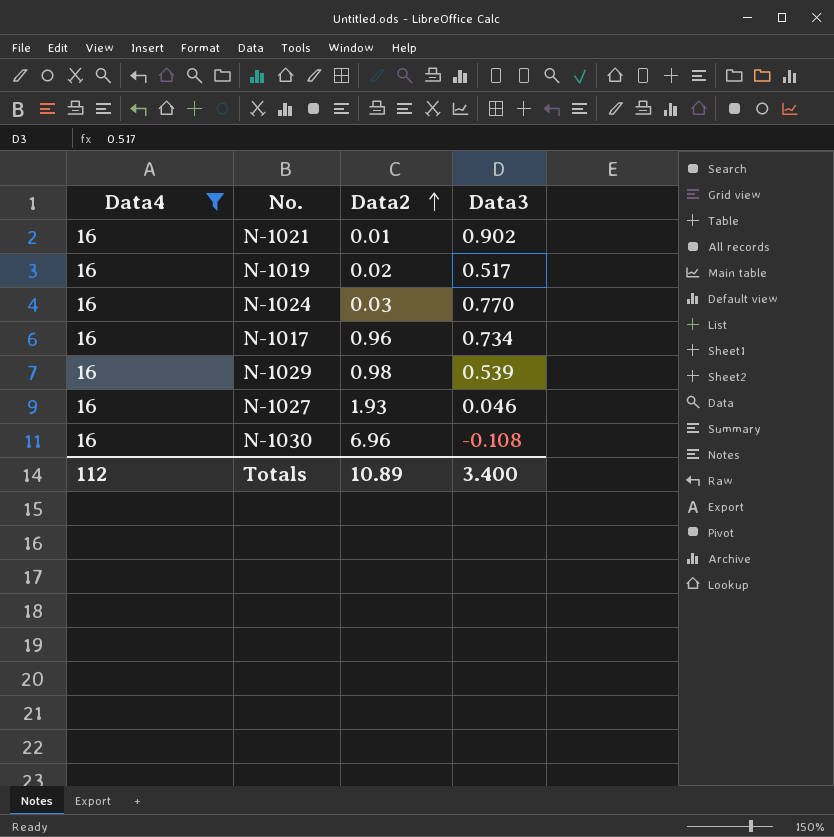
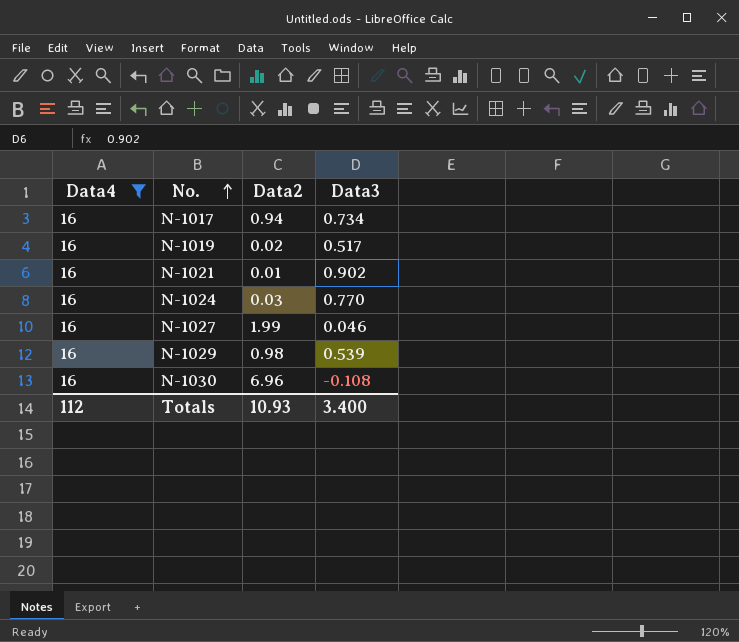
row order: Data2 ascending -> No. ascending
N-1017 | Data2: 0.96 -> 0.94
N-1027 | Data2: 1.93 -> 1.99
Totals | Data2: 10.89 -> 10.93

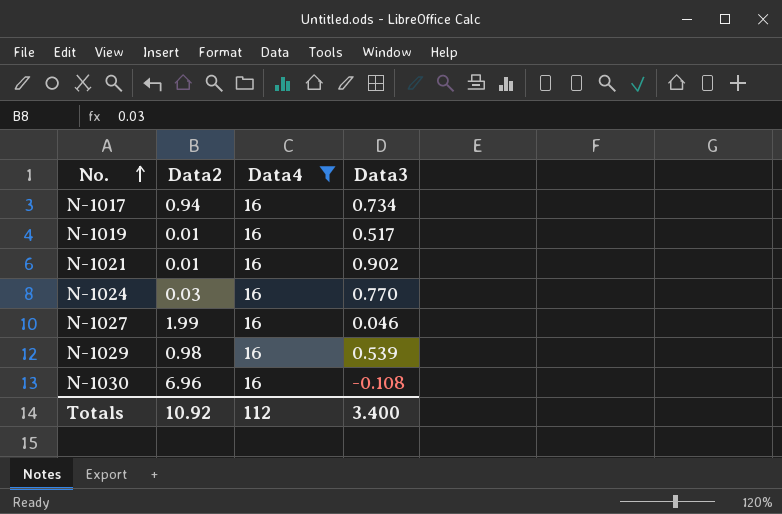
column Data4 | position: 1 -> 3
N-1019 | Data2: 0.02 -> 0.01
Totals | Data2: 10.93 -> 10.92

